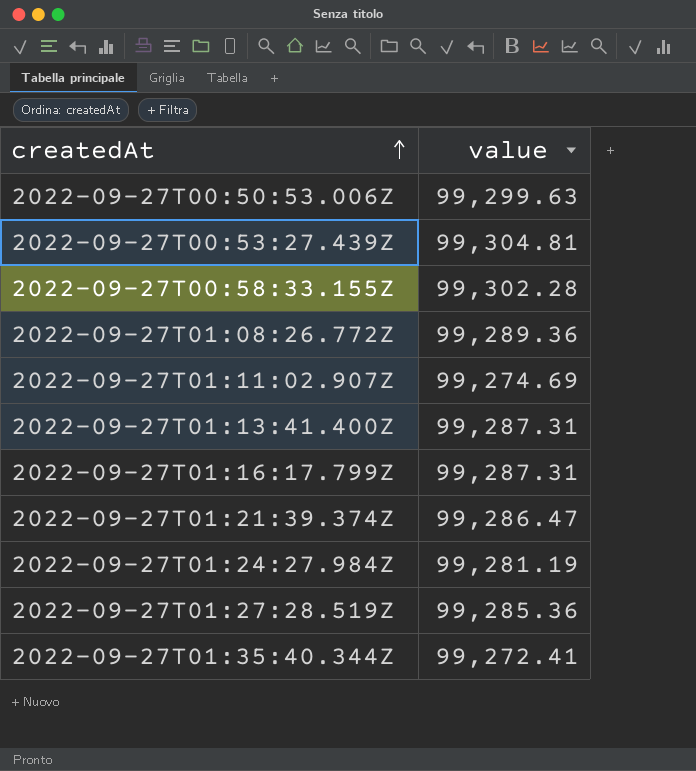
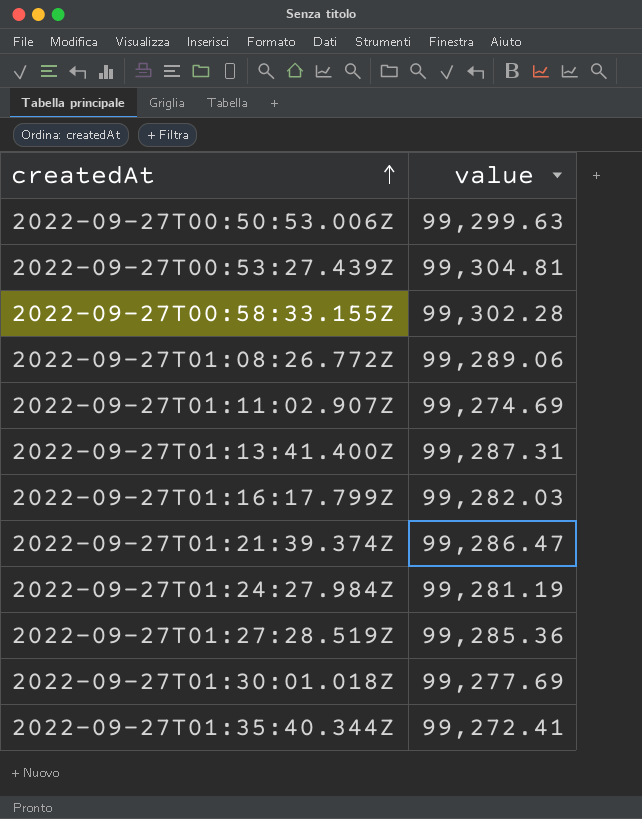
2022-09-27T01:08:26.772Z | value: 99,289.36 -> 99,289.06
2022-09-27T01:16:17.799Z | value: 99,287.31 -> 99,282.03
row 2022-09-27T01:30:01.018Z: none -> 99,277.69

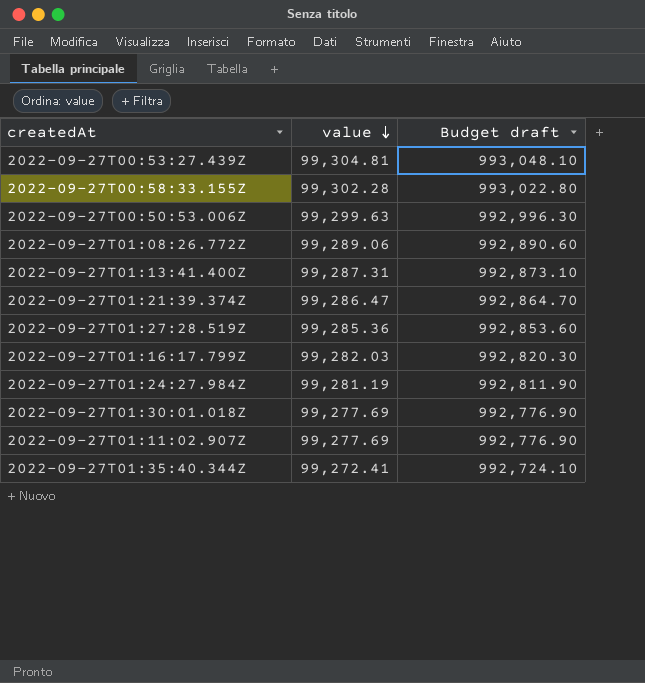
row order: createdAt ascending -> value descending
column Budget draft | formula: none -> [value] * 10
2022-09-27T01:11:02.907Z | value: 99,274.69 -> 99,277.69

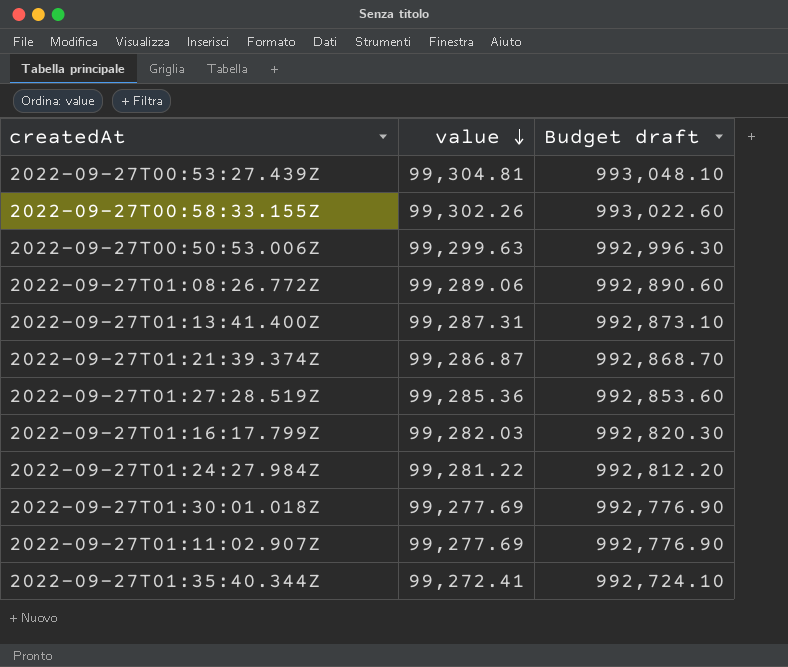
2022-09-27T00:58:33.155Z | value: 99,302.28 -> 99,302.26
2022-09-27T00:58:33.155Z | Budget draft: 993,022.80 -> 993,022.60
2022-09-27T01:21:39.374Z | value: 99,286.47 -> 99,286.87
2022-09-27T01:21:39.374Z | Budget draft: 992,864.70 -> 992,868.70
2022-09-27T01:24:27.984Z | value: 99,281.19 -> 99,281.22
2022-09-27T01:24:27.984Z | Budget draft: 992,811.90 -> 992,812.20

